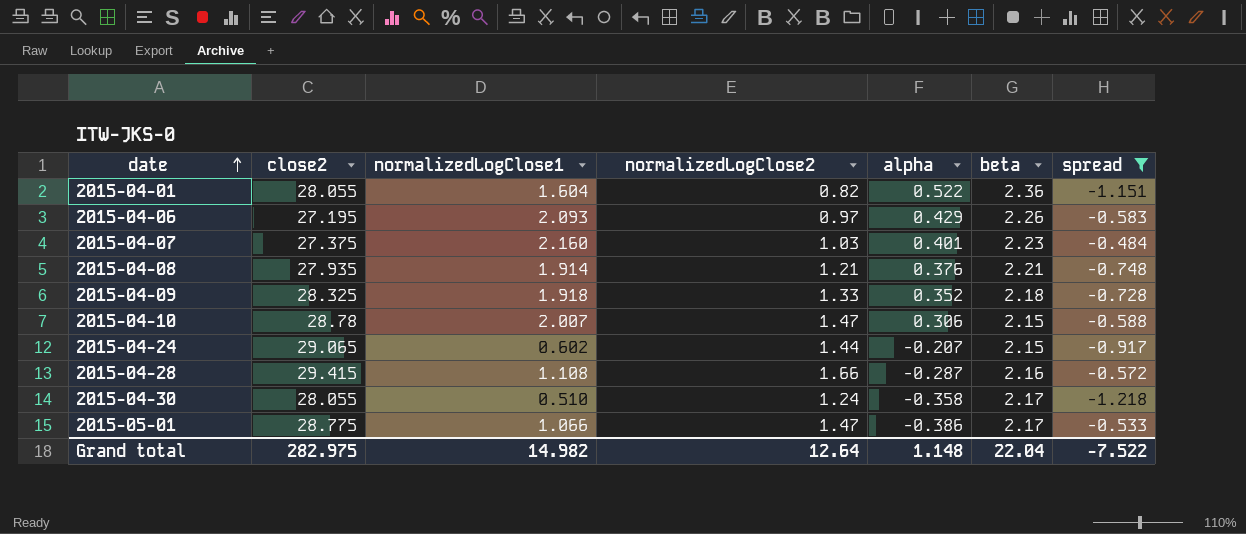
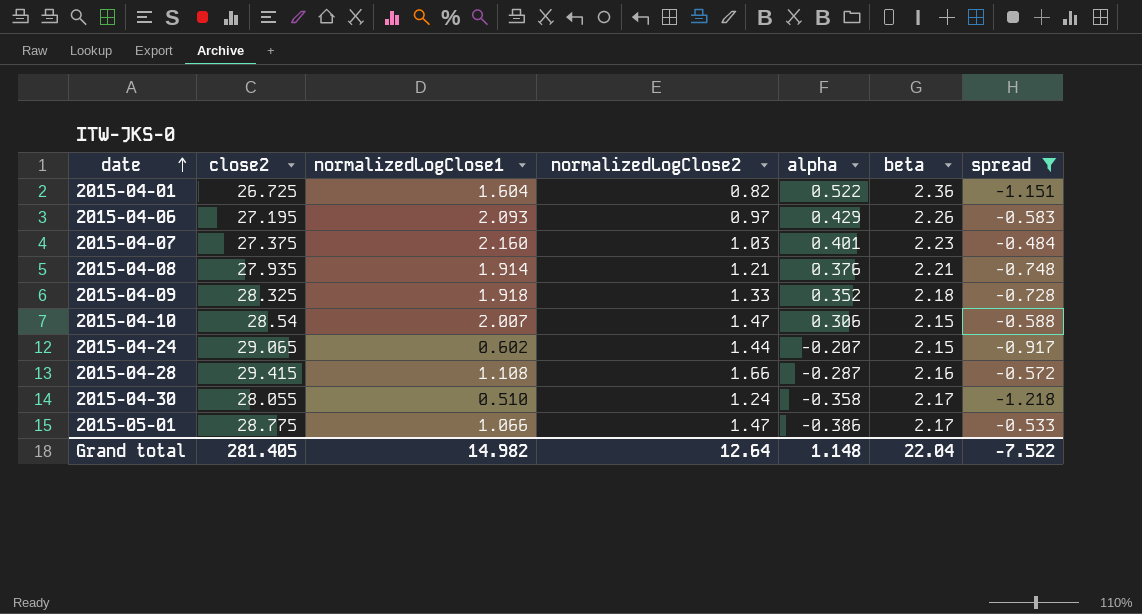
2015-04-01 | close2: 28.055 -> 26.725
2015-04-10 | close2: 28.78 -> 28.54
Grand total | close2: 282.975 -> 281.405

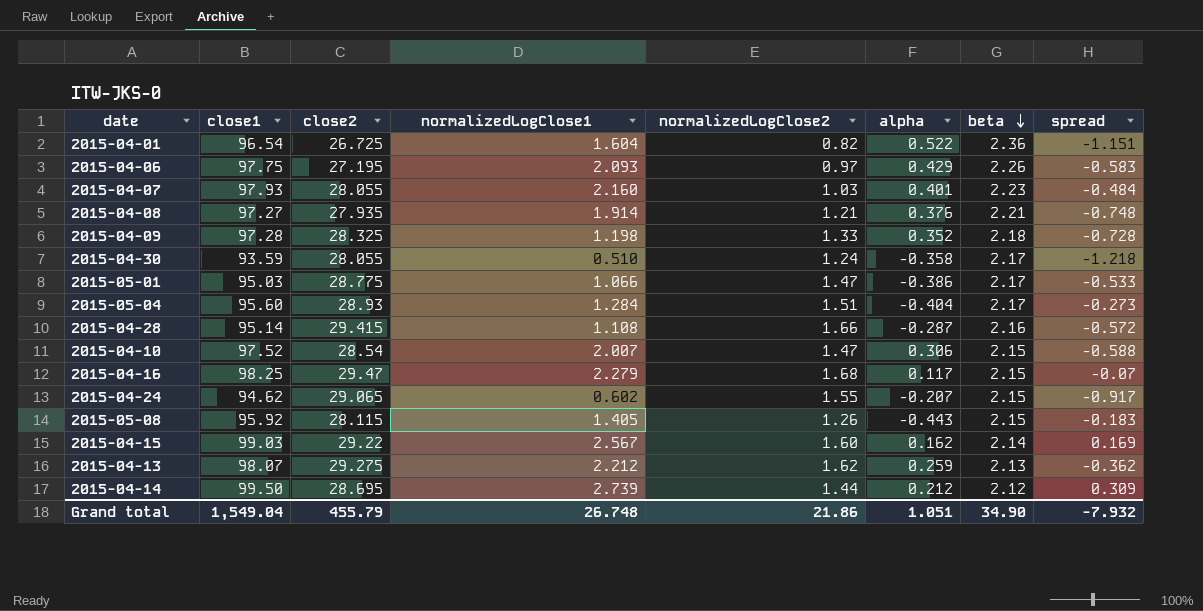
filter: spread <= -0.484 -> none
row order: date ascending -> beta descending
column close1 | position: none -> 2
2015-04-07 | close2: 27.375 -> 28.055
2015-04-09 | normalizedLogClose1: 1.918 -> 1.198
2015-04-24 | normalizedLogClose2: 1.44 -> 1.55
Grand total | close2: 281.405 -> 455.79
Grand total | normalizedLogClose1: 14.982 -> 26.748
Grand total | normalizedLogClose2: 12.64 -> 21.86
Grand total | alpha: 1.148 -> 1.051
Grand total | beta: 22.04 -> 34.90
Grand total | spread: -7.522 -> -7.932

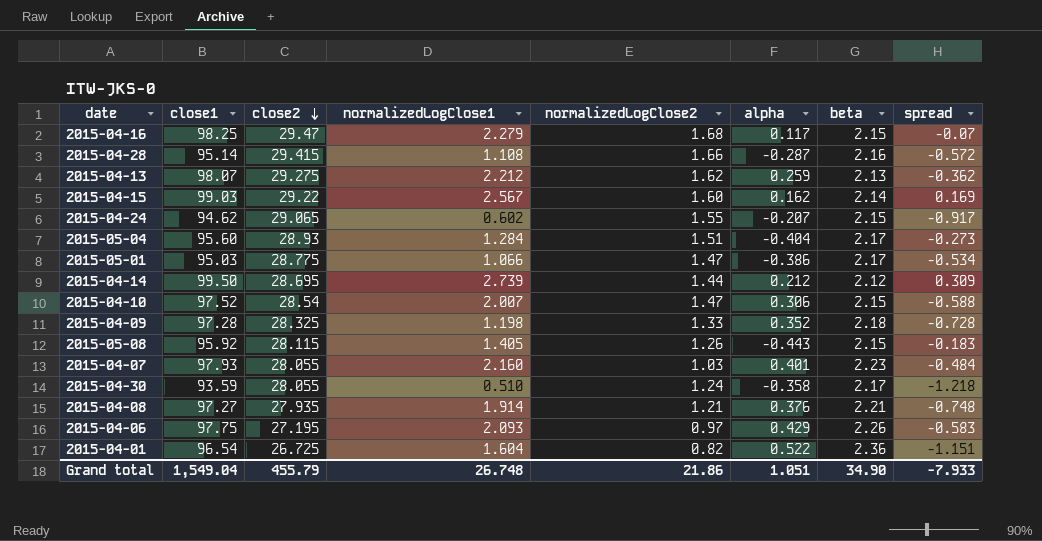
row order: beta descending -> close2 descending
2015-05-01 | spread: -0.533 -> -0.534
Grand total | spread: -7.932 -> -7.933

